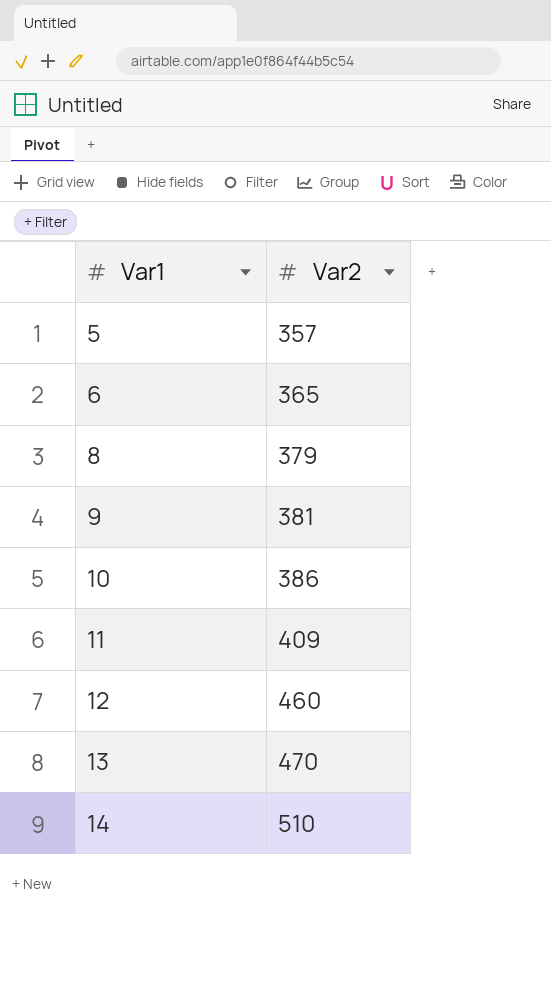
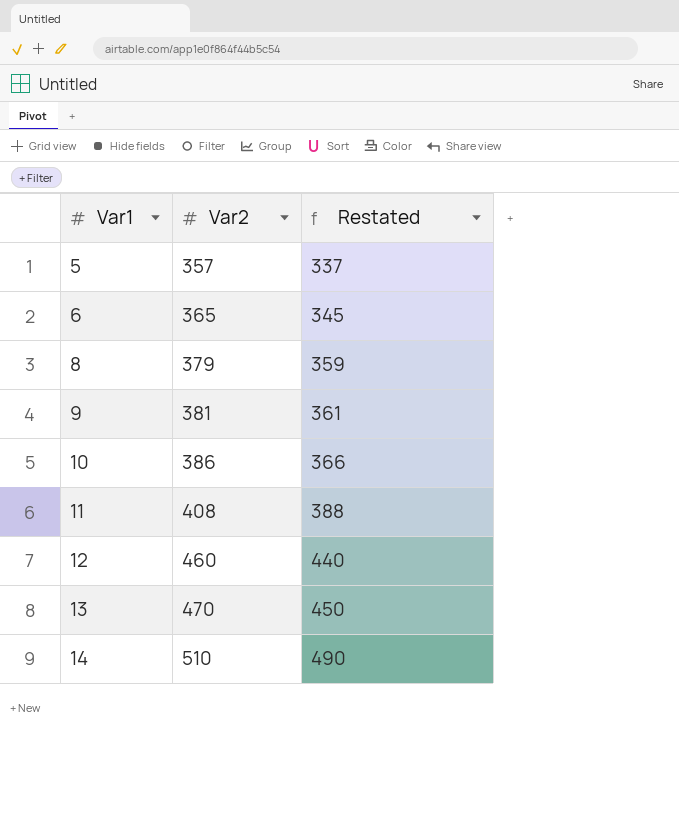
column Restated | formula: none -> [Var2] - 20
11 | Var2: 409 -> 408

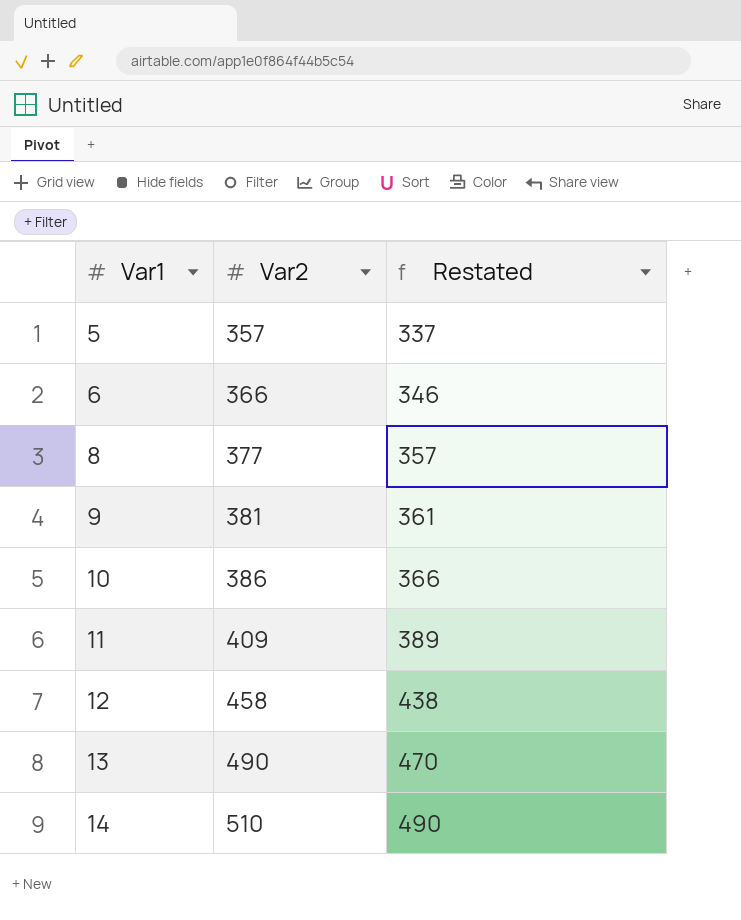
6 | Var2: 365 -> 366
6 | Restated: 345 -> 346
8 | Var2: 379 -> 377
8 | Restated: 359 -> 357
11 | Var2: 408 -> 409
11 | Restated: 388 -> 389
12 | Var2: 460 -> 458
12 | Restated: 440 -> 438
13 | Var2: 470 -> 490
13 | Restated: 450 -> 470

